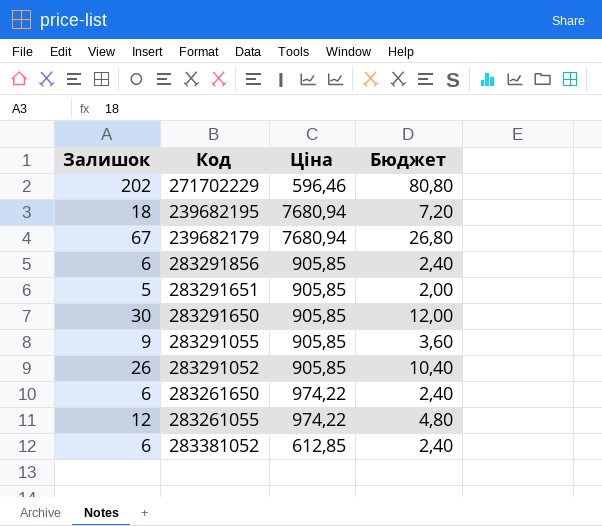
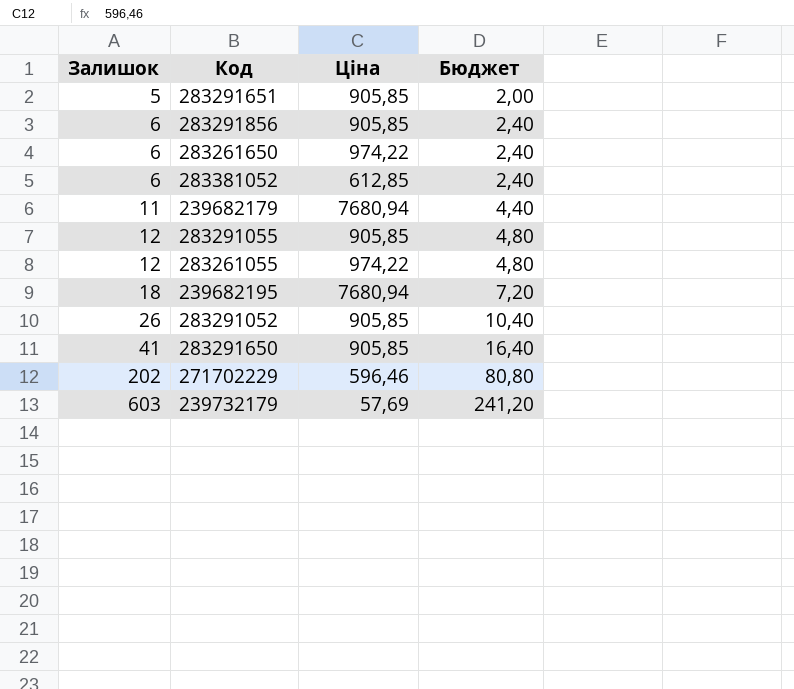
row order: none -> Залишок ascending
239682179 | Залишок: 67 -> 11
239682179 | Бюджет: 26,80 -> 4,40
283291055 | Залишок: 9 -> 12
283291055 | Бюджет: 3,60 -> 4,80
283291650 | Залишок: 30 -> 41
283291650 | Бюджет: 12,00 -> 16,40
row 239732179: none -> 603 | 57,69 | 241,20

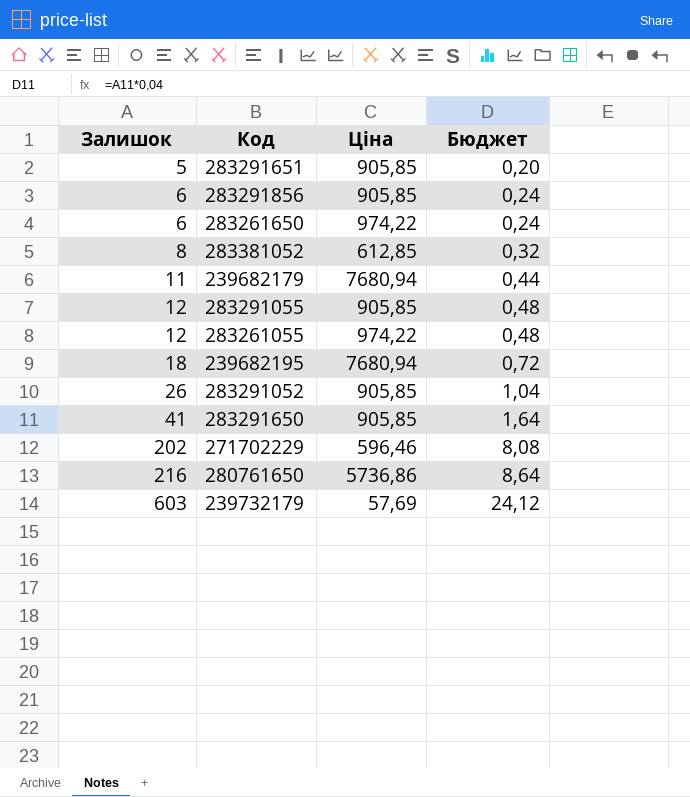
column Бюджет | formula: [Залишок] * 0,4 -> [Залишок] * 0,04
283381052 | Залишок: 6 -> 8
row 280761650: none -> 216 | 5736,86 | 8,64

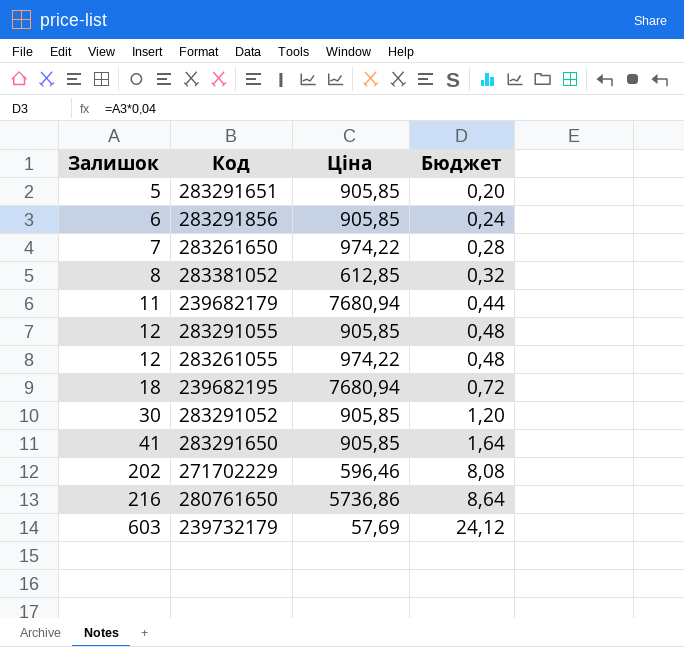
283261650 | Залишок: 6 -> 7
283261650 | Бюджет: 0,24 -> 0,28
283291052 | Залишок: 26 -> 30
283291052 | Бюджет: 1,04 -> 1,20

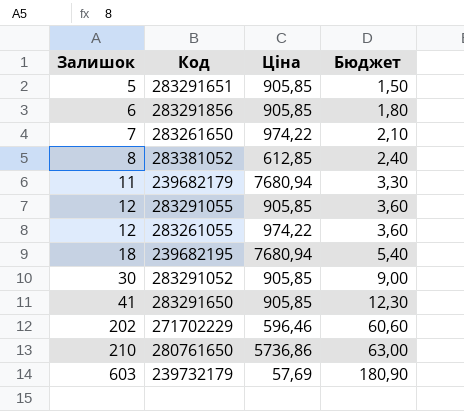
column Бюджет | formula: [Залишок] * 0,04 -> [Залишок] * 0,3
280761650 | Залишок: 216 -> 210

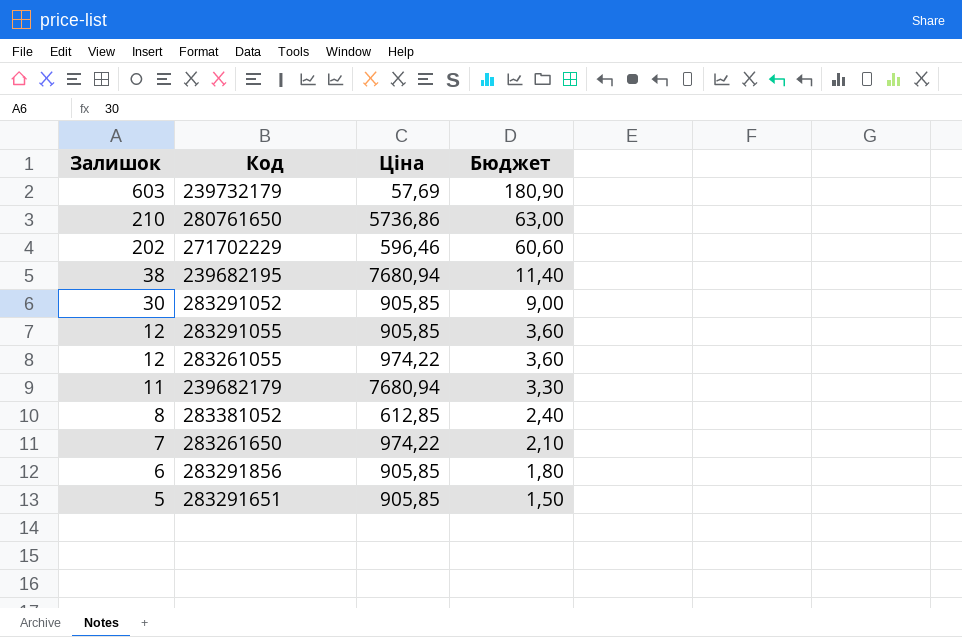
row order: Залишок ascending -> Залишок descending
row 283291650: 41 | 905,85 | 12,30 -> none
239682195 | Залишок: 18 -> 38
239682195 | Бюджет: 5,40 -> 11,40

